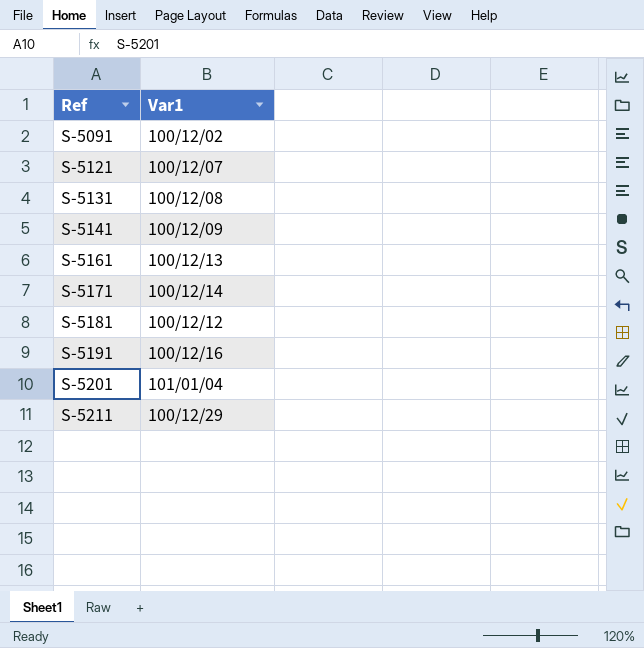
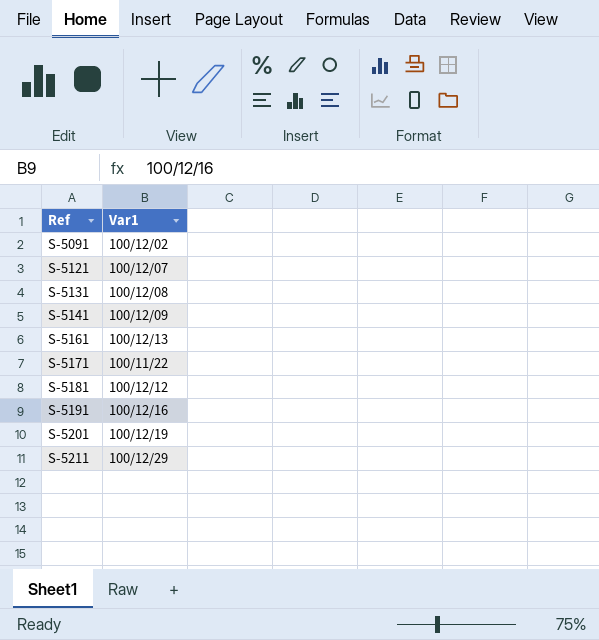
S-5171 | Var1: 100/12/14 -> 100/11/22
S-5201 | Var1: 101/01/04 -> 100/12/19

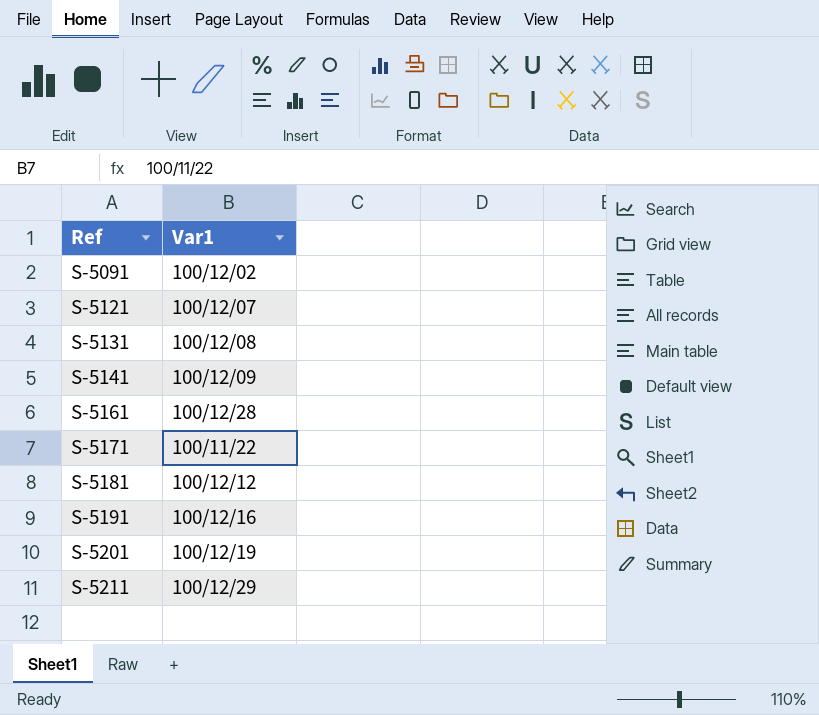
S-5161 | Var1: 100/12/13 -> 100/12/28

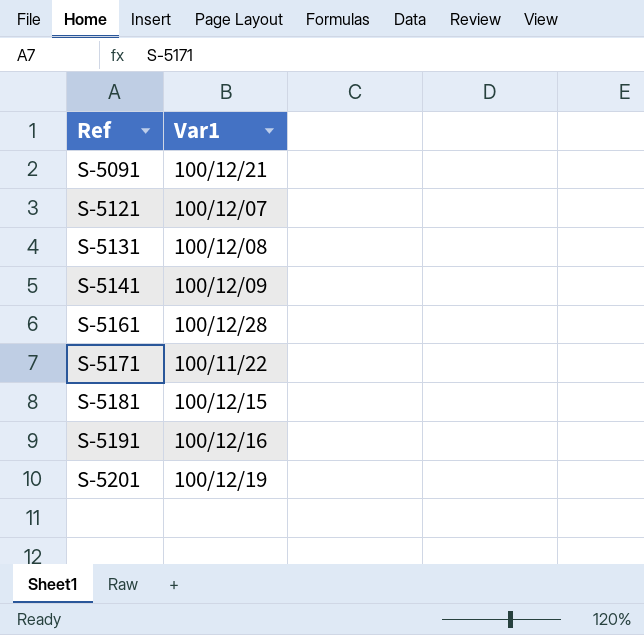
row S-5211: 100/12/29 -> none
S-5091 | Var1: 100/12/02 -> 100/12/21
S-5181 | Var1: 100/12/12 -> 100/12/15

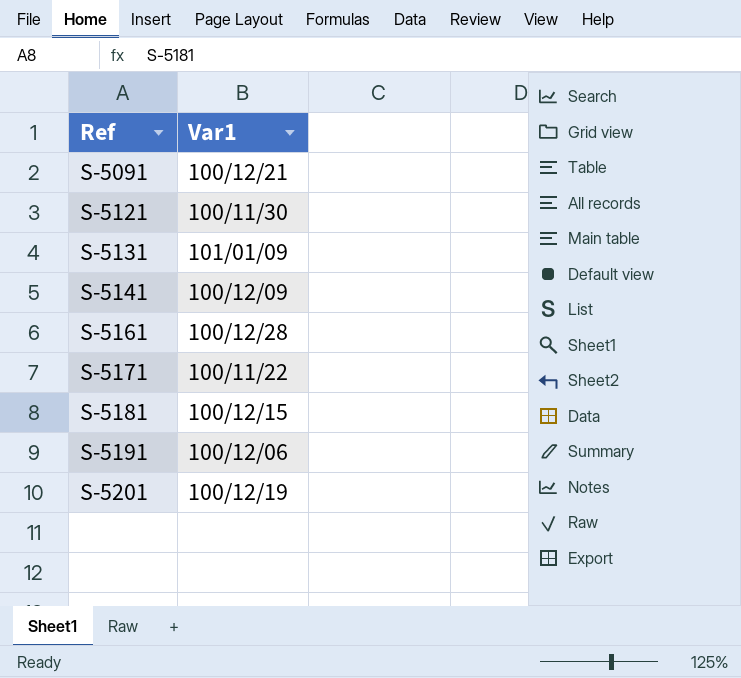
S-5121 | Var1: 100/12/07 -> 100/11/30
S-5131 | Var1: 100/12/08 -> 101/01/09
S-5191 | Var1: 100/12/16 -> 100/12/06

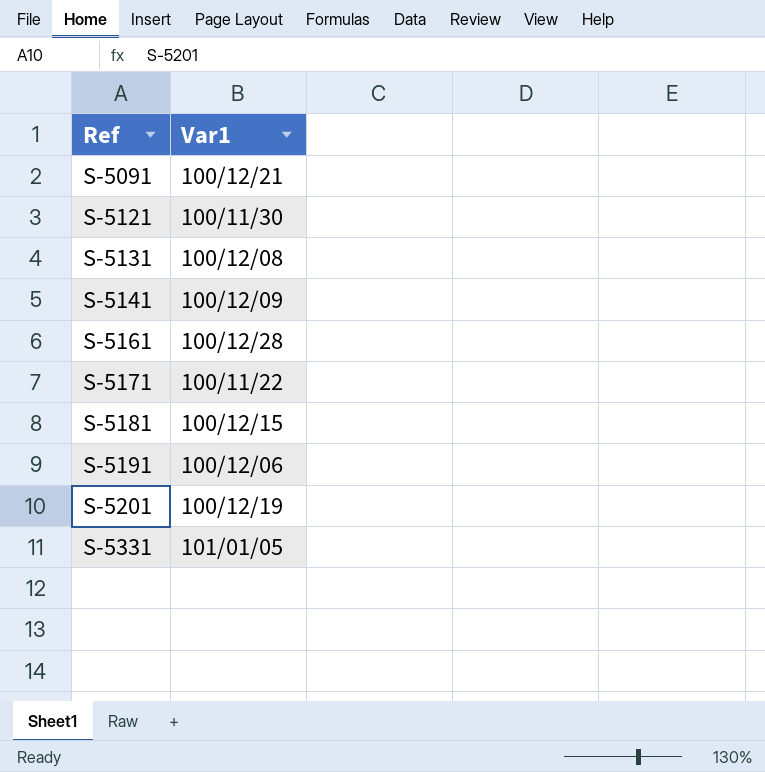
S-5131 | Var1: 101/01/09 -> 100/12/08
row S-5331: none -> 101/01/05

